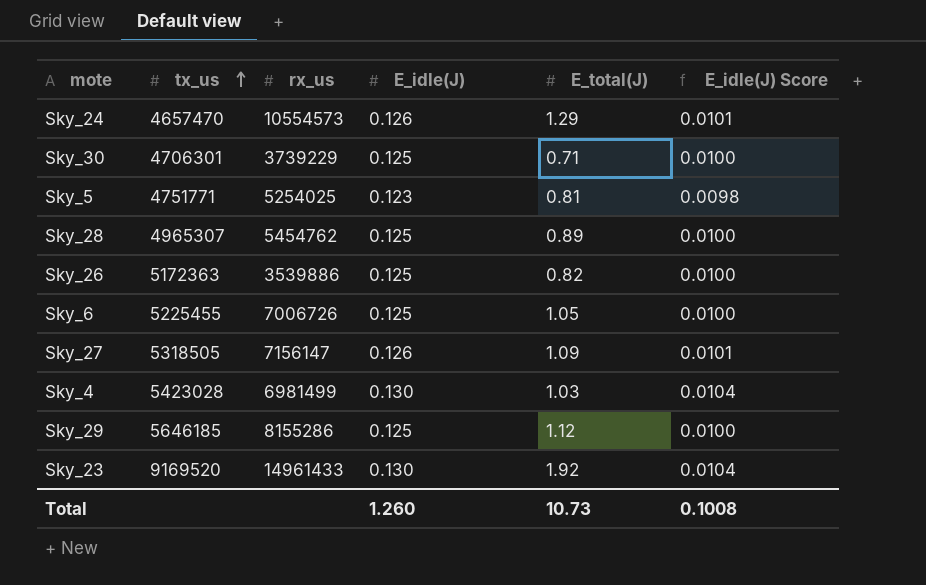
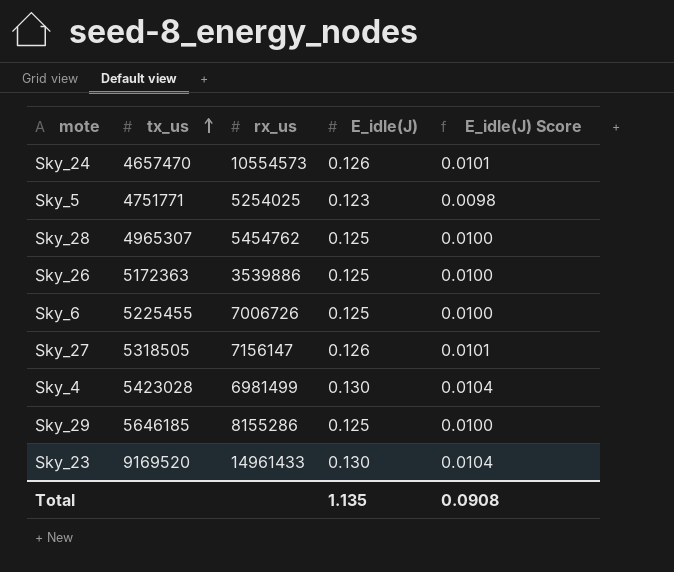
column E_total(J) | position: 5 -> none
row Sky_30: 4706301 | 3739229 | 0.125 | 0.71 | 0.0100 -> none
Total | E_idle(J): 1.260 -> 1.135
Total | E_idle(J) Score: 0.1008 -> 0.0908

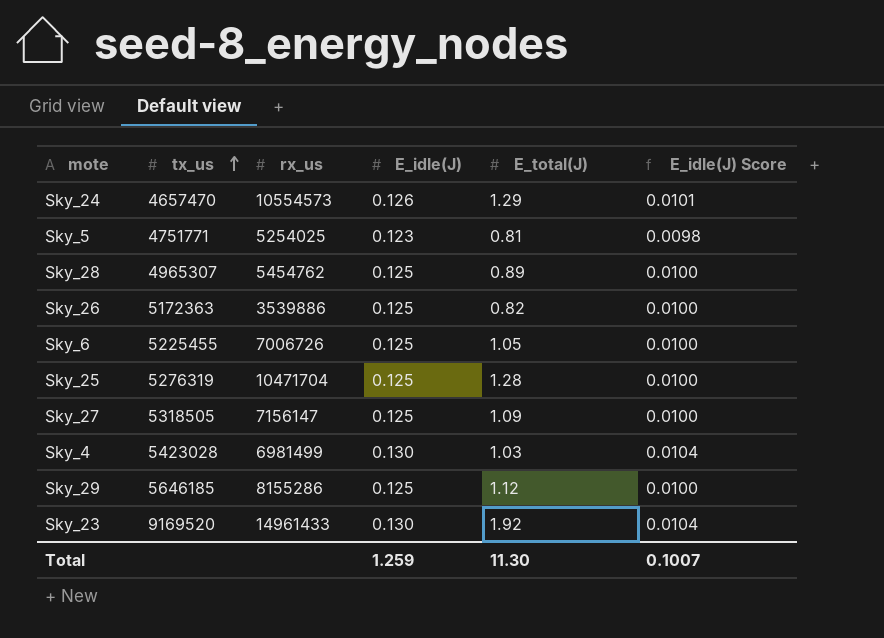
column E_total(J) | position: none -> 5
row Sky_25: none -> 5276319 | 10471704 | 0.125 | 1.28 | 0.0100
Sky_27 | E_idle(J): 0.126 -> 0.125
Sky_27 | E_idle(J) Score: 0.0101 -> 0.0100
Total | E_idle(J): 1.135 -> 1.259
Total | E_idle(J) Score: 0.0908 -> 0.1007

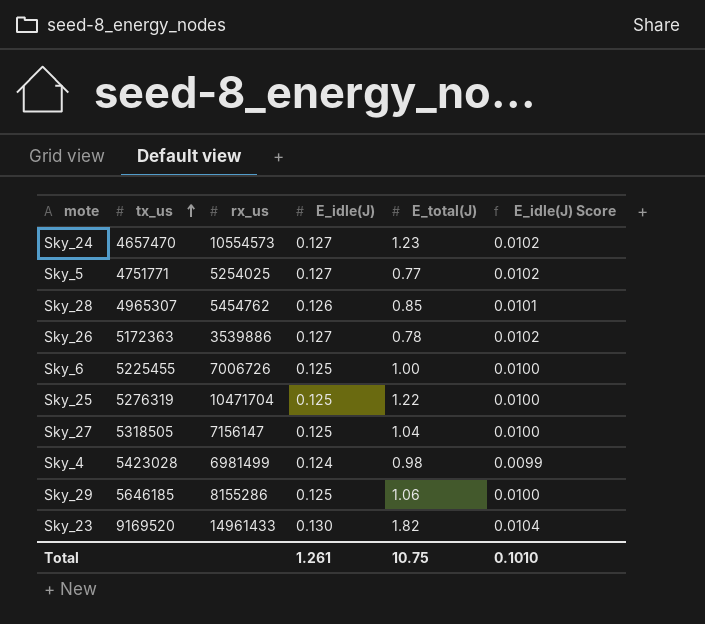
Sky_24 | E_idle(J): 0.126 -> 0.127
Sky_24 | E_total(J): 1.29 -> 1.23
Sky_24 | E_idle(J) Score: 0.0101 -> 0.0102
Sky_5 | E_idle(J): 0.123 -> 0.127
Sky_5 | E_total(J): 0.81 -> 0.77
Sky_5 | E_idle(J) Score: 0.0098 -> 0.0102
Sky_28 | E_idle(J): 0.125 -> 0.126
Sky_28 | E_total(J): 0.89 -> 0.85
Sky_28 | E_idle(J) Score: 0.0100 -> 0.0101
Sky_26 | E_idle(J): 0.125 -> 0.127
Sky_26 | E_total(J): 0.82 -> 0.78
Sky_26 | E_idle(J) Score: 0.0100 -> 0.0102
Sky_6 | E_total(J): 1.05 -> 1.00
Sky_25 | E_total(J): 1.28 -> 1.22
Sky_27 | E_total(J): 1.09 -> 1.04
Sky_4 | E_idle(J): 0.130 -> 0.124
Sky_4 | E_total(J): 1.03 -> 0.98
Sky_4 | E_idle(J) Score: 0.0104 -> 0.0099
Sky_29 | E_total(J): 1.12 -> 1.06
Sky_23 | E_total(J): 1.92 -> 1.82
Total | E_idle(J): 1.259 -> 1.261
Total | E_total(J): 11.30 -> 10.75
Total | E_idle(J) Score: 0.1007 -> 0.1010

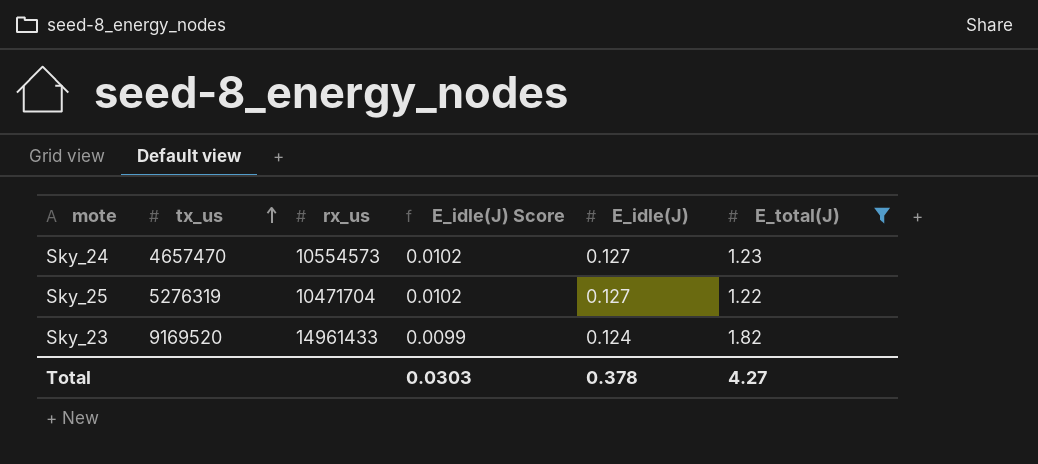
filter: none -> E_total(J) >= 1.22
column E_idle(J) Score | position: 6 -> 4
Sky_25 | E_idle(J) Score: 0.0100 -> 0.0102
Sky_25 | E_idle(J): 0.125 -> 0.127
Sky_23 | E_idle(J) Score: 0.0104 -> 0.0099
Sky_23 | E_idle(J): 0.130 -> 0.124
Total | E_idle(J) Score: 0.1010 -> 0.0303
Total | E_idle(J): 1.261 -> 0.378
Total | E_total(J): 10.75 -> 4.27

